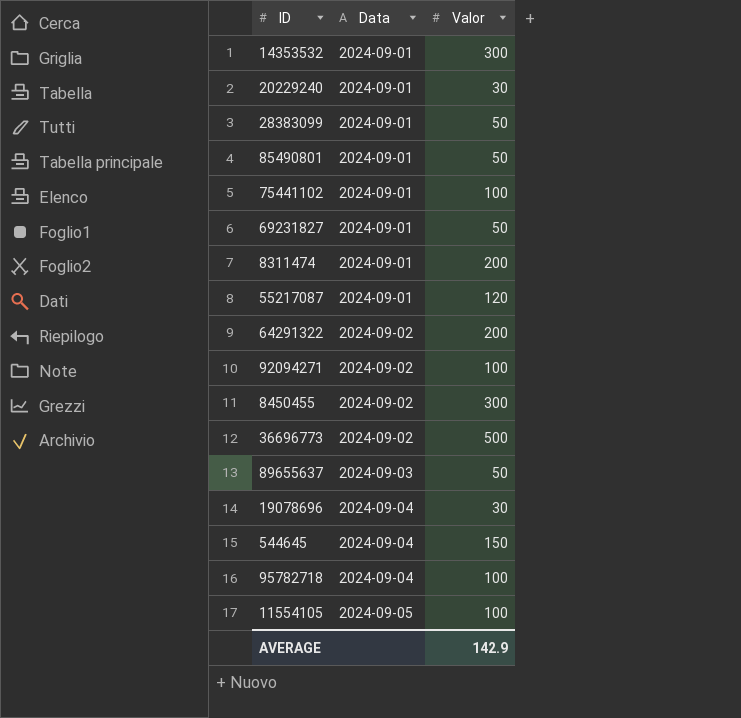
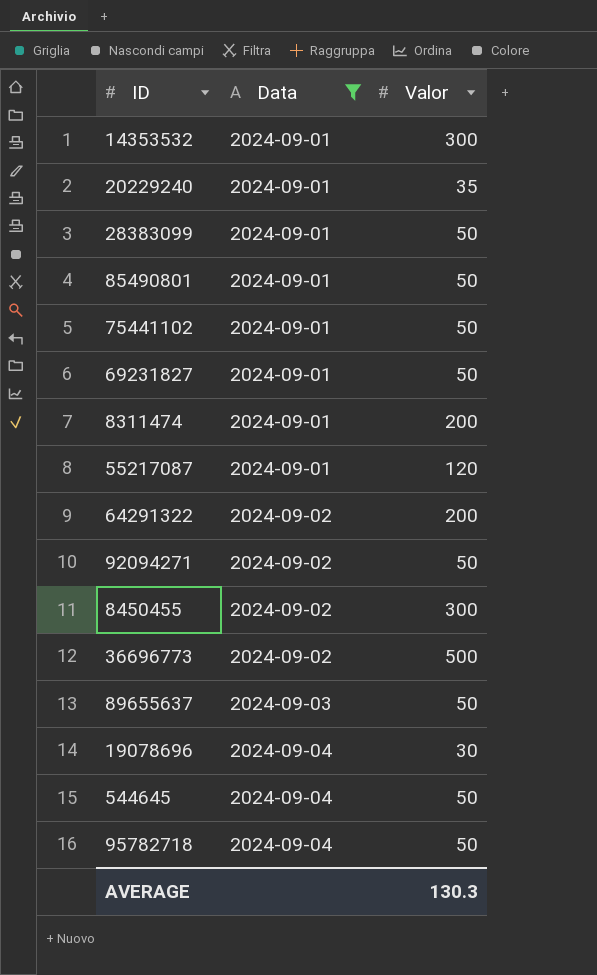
filter: none -> Data != 2024-09-05
20229240 | Valor: 30 -> 35
75441102 | Valor: 100 -> 50
92094271 | Valor: 100 -> 50
544645 | Valor: 150 -> 50
95782718 | Valor: 100 -> 50
AVERAGE | Valor: 142.9 -> 130.3

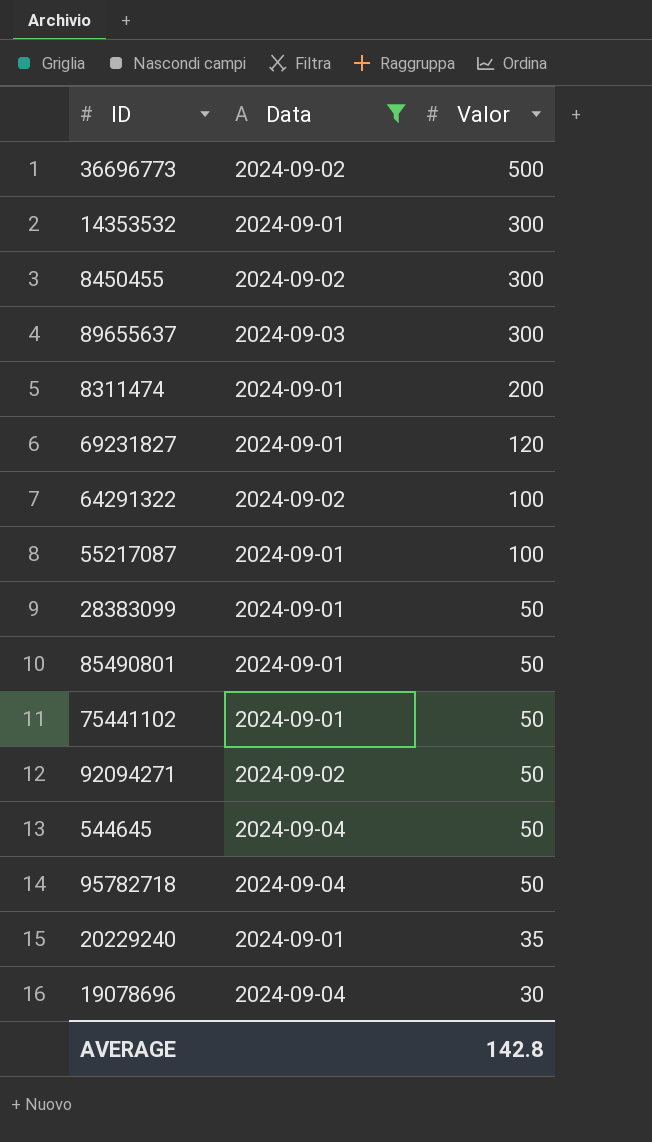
row order: Data ascending -> Valor descending
89655637 | Valor: 50 -> 300
69231827 | Valor: 50 -> 120
64291322 | Valor: 200 -> 100
55217087 | Valor: 120 -> 100
AVERAGE | Valor: 130.3 -> 142.8

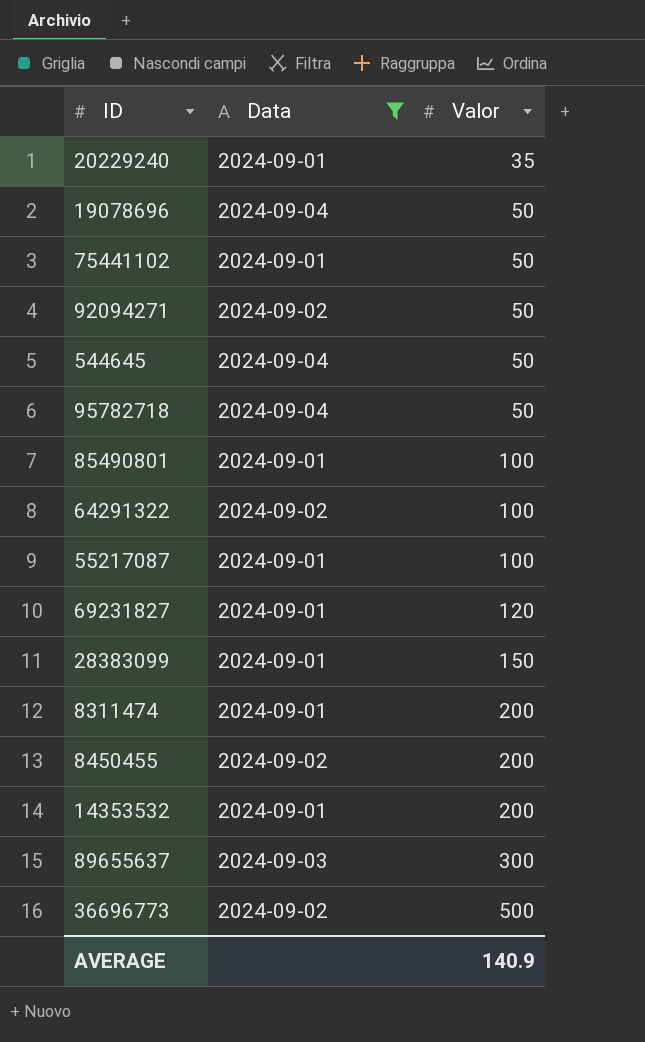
row order: Valor descending -> Valor ascending
19078696 | Valor: 30 -> 50
85490801 | Valor: 50 -> 100
28383099 | Valor: 50 -> 150
8450455 | Valor: 300 -> 200
14353532 | Valor: 300 -> 200
AVERAGE | Valor: 142.8 -> 140.9

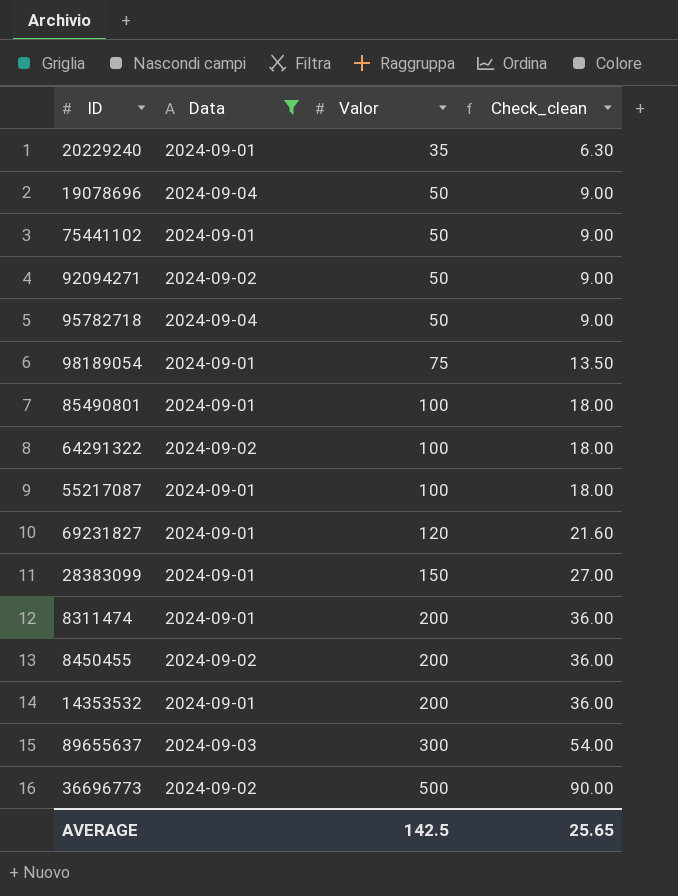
column Check_clean | formula: none -> [Valor] * 0.18
row 544645: 2024-09-04 | 50 -> none
row 98189054: none -> 2024-09-01 | 75 | 13.50
AVERAGE | Valor: 140.9 -> 142.5

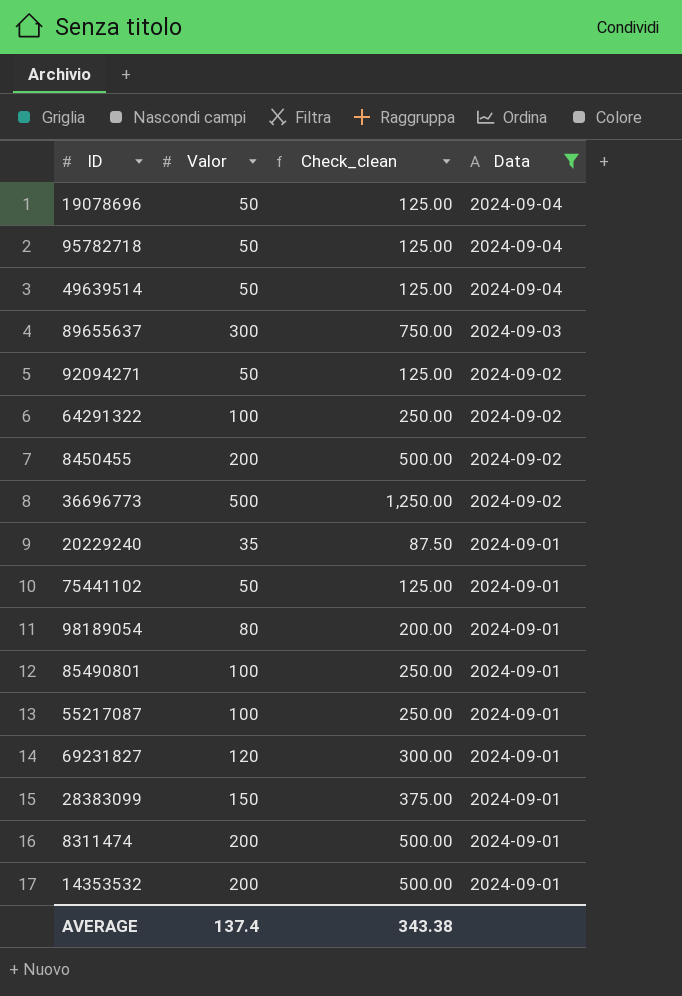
row order: Valor ascending -> Data descending
column Check_clean | formula: [Valor] * 0.18 -> [Valor] * 2.5
column Data | position: 2 -> 4
row 49639514: none -> 50 | 125.00 | 2024-09-04
98189054 | Valor: 75 -> 80
AVERAGE | Valor: 142.5 -> 137.4
AVERAGE | Check_clean: 25.65 -> 343.38

